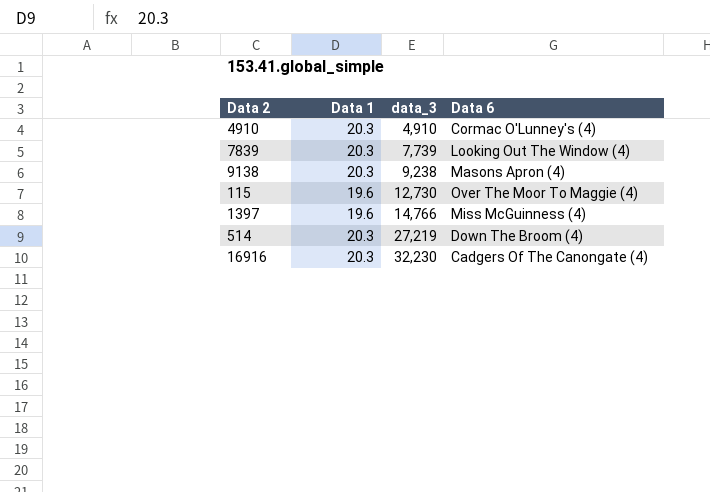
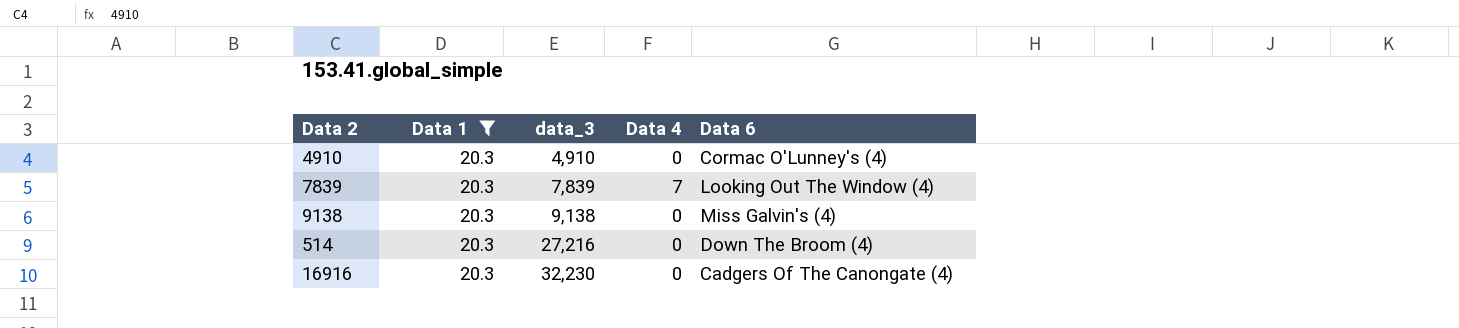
filter: none -> Data 1 = 20.3
column Data 4 | position: none -> 4
7839 | data_3: 7,739 -> 7,839
9138 | data_3: 9,238 -> 9,138
9138 | Data 6: Masons Apron (4) -> Miss Galvin's (4)
514 | data_3: 27,219 -> 27,216

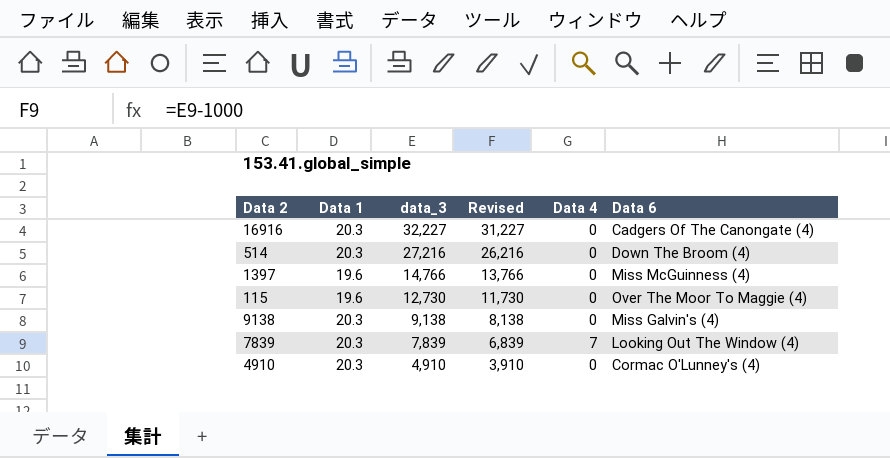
filter: Data 1 = 20.3 -> none
row order: data_3 ascending -> data_3 descending
column Revised | formula: none -> [data_3] - 1000
16916 | data_3: 32,230 -> 32,227

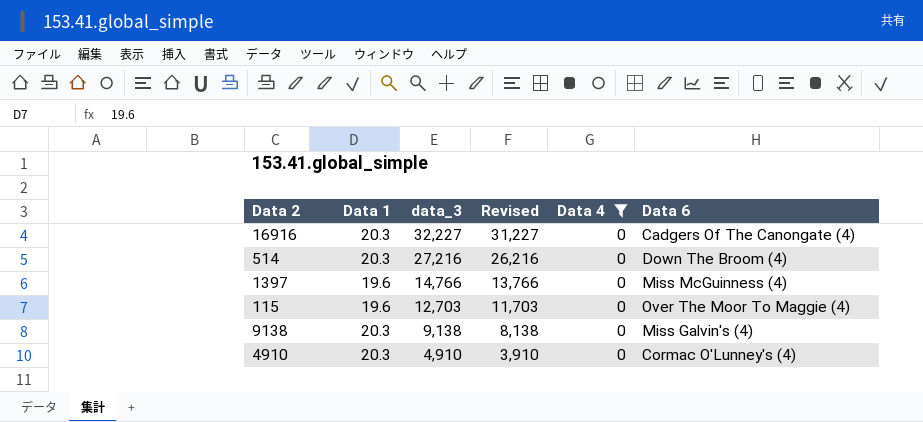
filter: none -> Data 4 = 0
115 | data_3: 12,730 -> 12,703
115 | Revised: 11,730 -> 11,703

